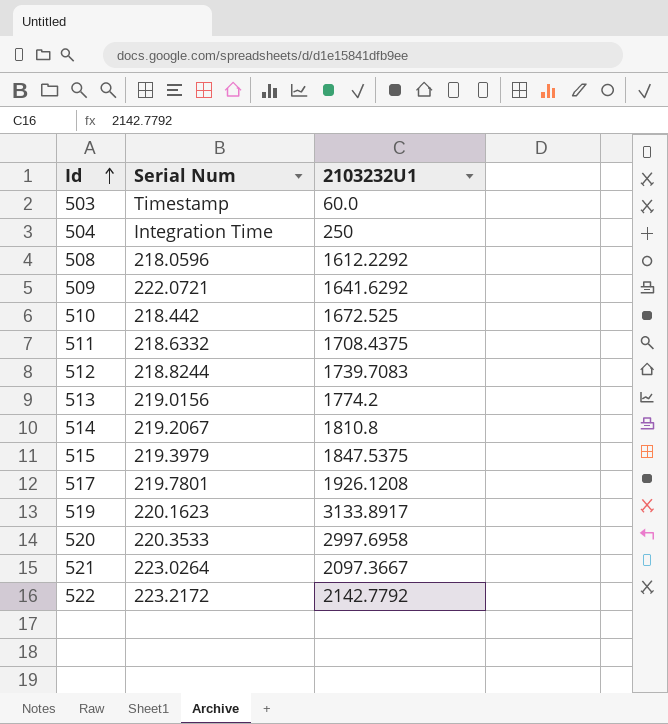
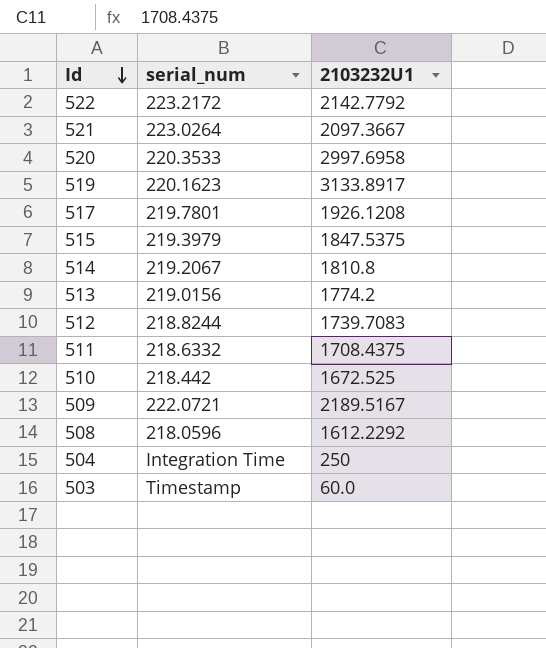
row order: Id ascending -> Id descending
column name: Serial Num -> serial_num
509 | 2103232U1: 1641.6292 -> 2189.5167

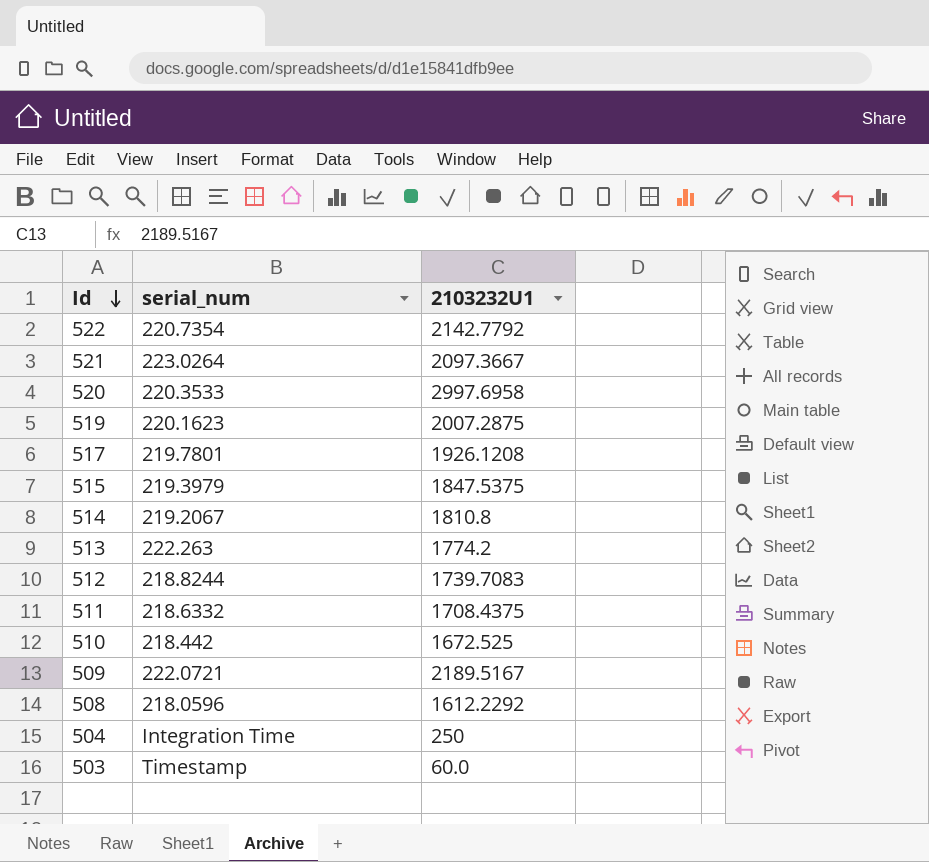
522 | serial_num: 223.2172 -> 220.7354
519 | 2103232U1: 3133.8917 -> 2007.2875
513 | serial_num: 219.0156 -> 222.263

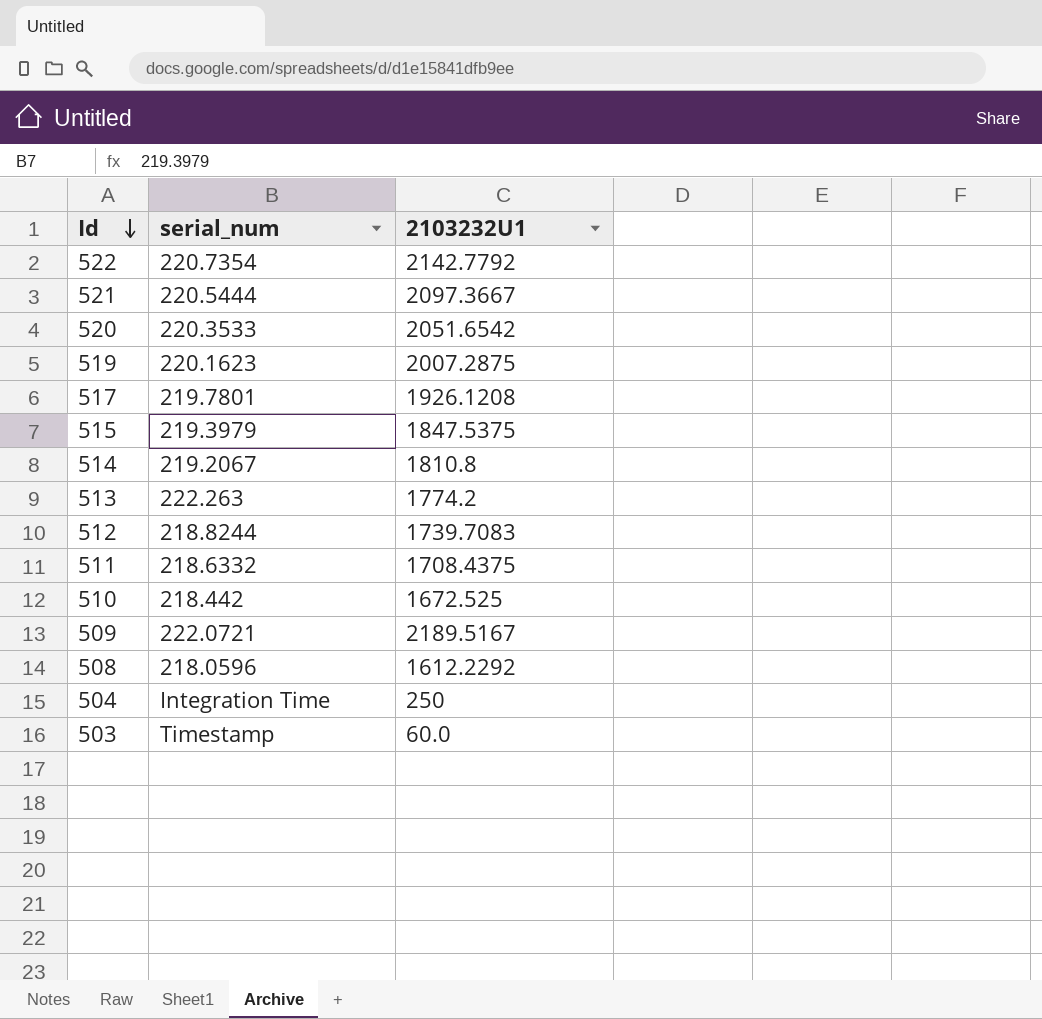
521 | serial_num: 223.0264 -> 220.5444
520 | 2103232U1: 2997.6958 -> 2051.6542

